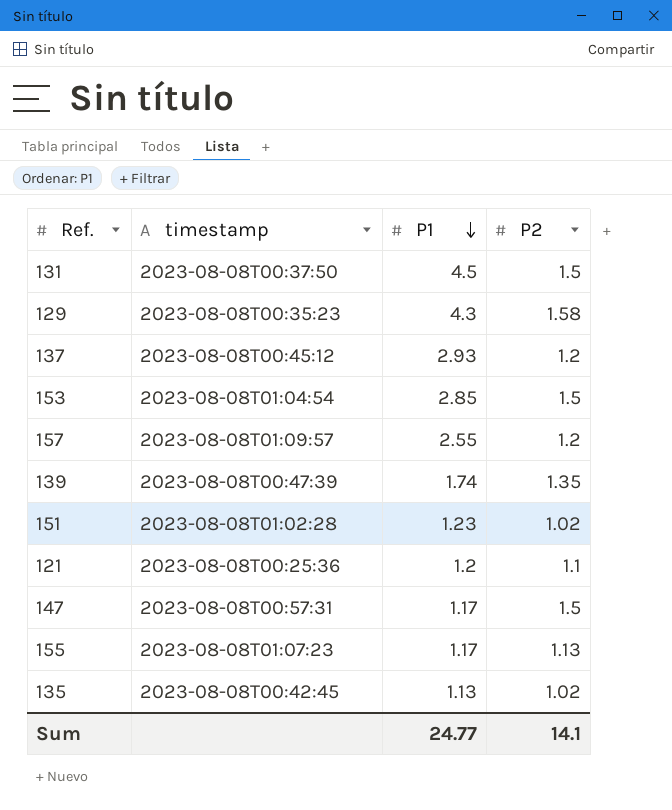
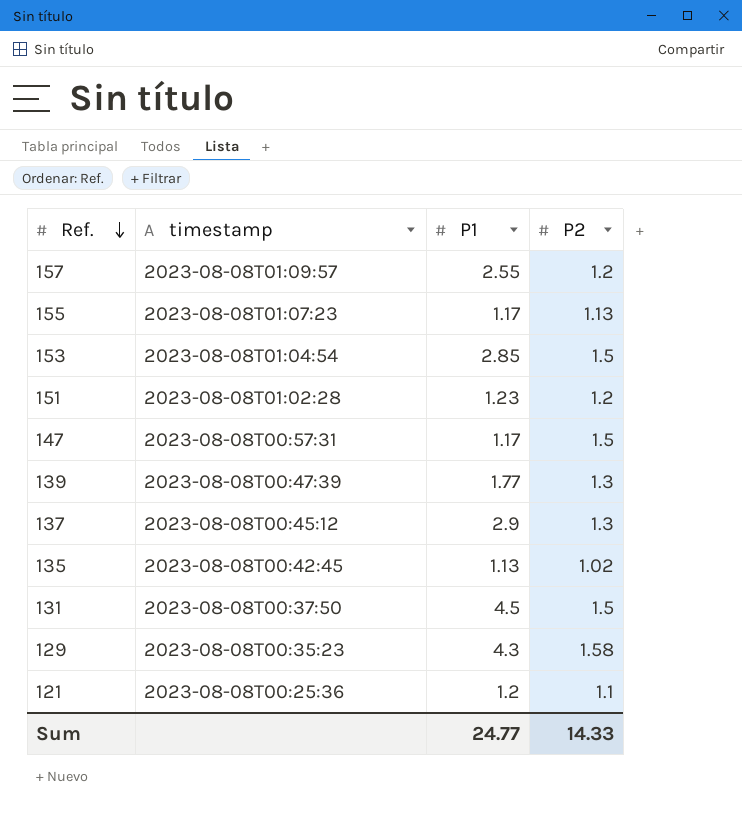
row order: P1 descending -> Ref. descending
151 | P2: 1.02 -> 1.2
139 | P1: 1.74 -> 1.77
139 | P2: 1.35 -> 1.3
137 | P1: 2.93 -> 2.9
137 | P2: 1.2 -> 1.3
Sum | P2: 14.1 -> 14.33

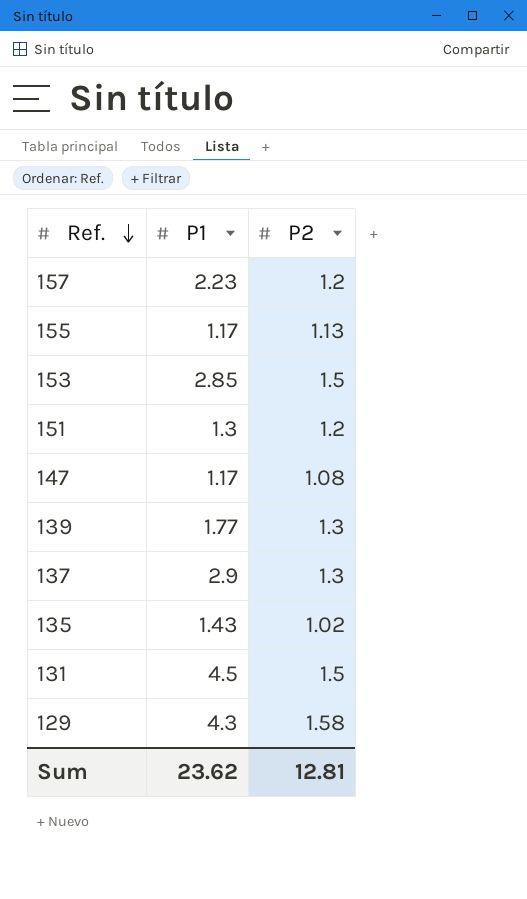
column timestamp | position: 2 -> none
row 121: 2023-08-08T00:25:36 | 1.2 | 1.1 -> none
157 | P1: 2.55 -> 2.23
151 | P1: 1.23 -> 1.3
147 | P2: 1.5 -> 1.08
135 | P1: 1.13 -> 1.43
Sum | P1: 24.77 -> 23.62
Sum | P2: 14.33 -> 12.81

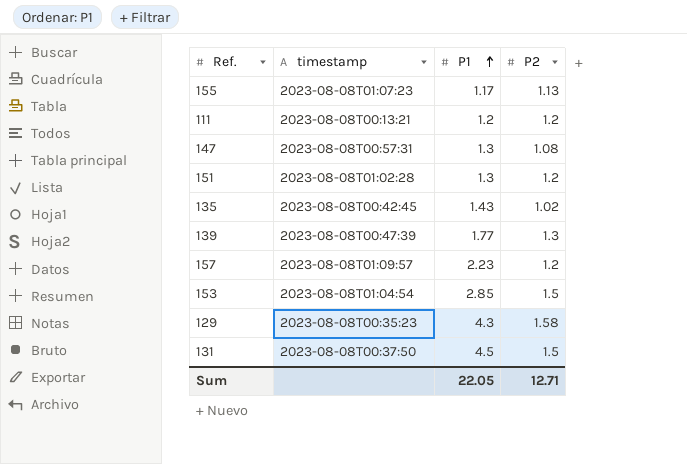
row order: Ref. descending -> P1 ascending
column timestamp | position: none -> 2
row 137: 2.9 | 1.3 -> none
row 111: none -> 2023-08-08T00:13:21 | 1.2 | 1.2
147 | P1: 1.17 -> 1.3
Sum | P1: 23.62 -> 22.05
Sum | P2: 12.81 -> 12.71

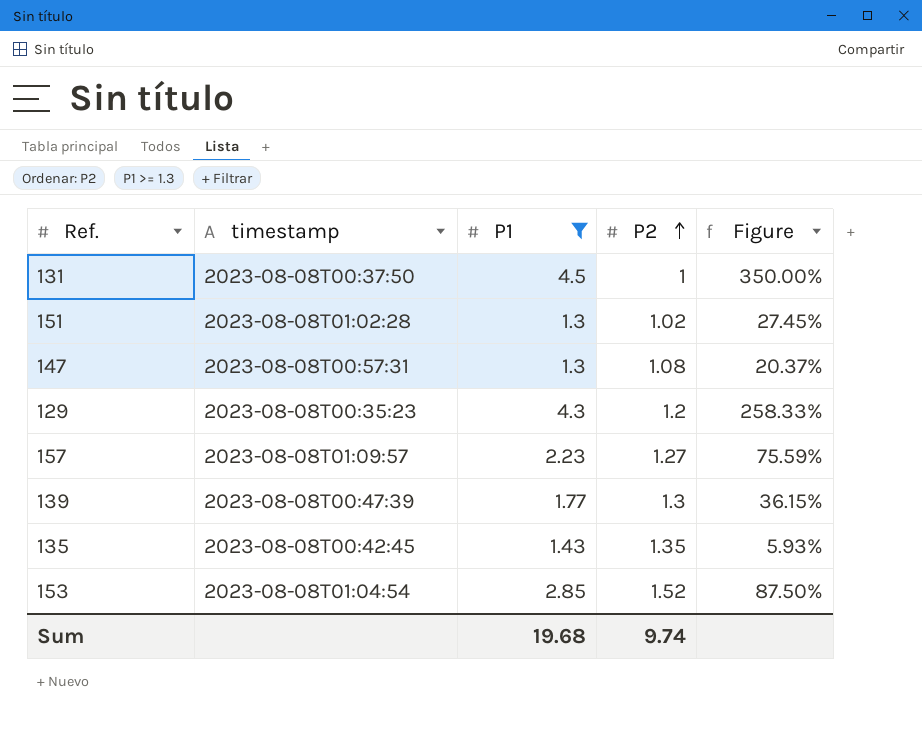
filter: none -> P1 >= 1.3
row order: P1 ascending -> P2 ascending
column Figure | formula: none -> ([P1] - [P2]) / [P2]
131 | P2: 1.5 -> 1
151 | P2: 1.2 -> 1.02
129 | P2: 1.58 -> 1.2
157 | P2: 1.2 -> 1.27
135 | P2: 1.02 -> 1.35
153 | P2: 1.5 -> 1.52
Sum | P1: 22.05 -> 19.68
Sum | P2: 12.71 -> 9.74

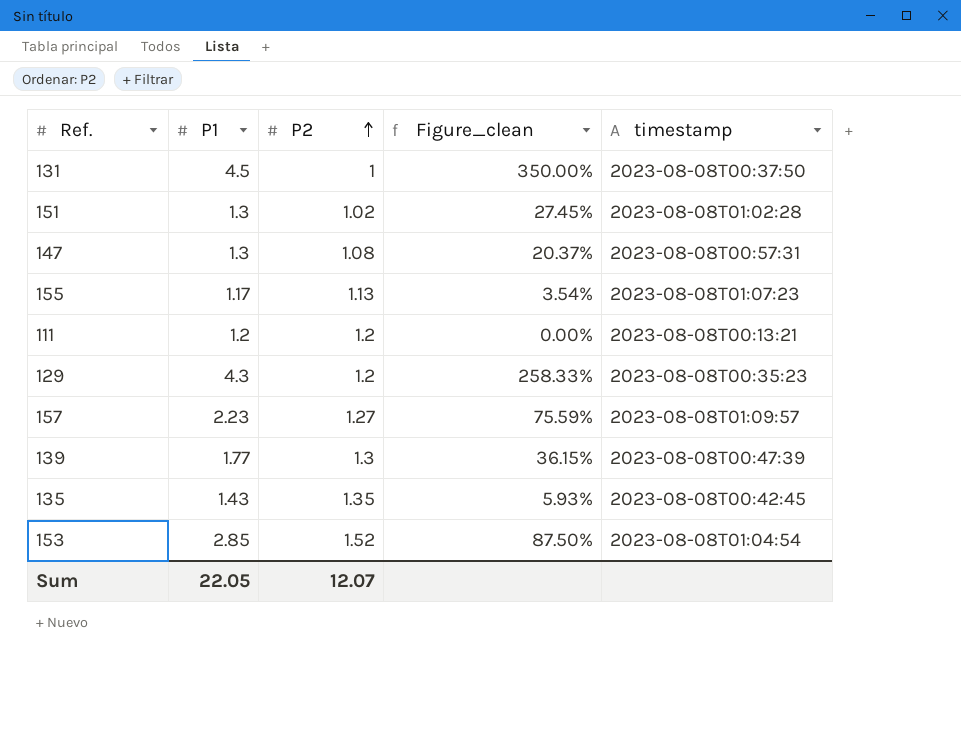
filter: P1 >= 1.3 -> none
column name: Figure -> Figure_clean
column timestamp | position: 2 -> 5
Sum | P1: 19.68 -> 22.05
Sum | P2: 9.74 -> 12.07

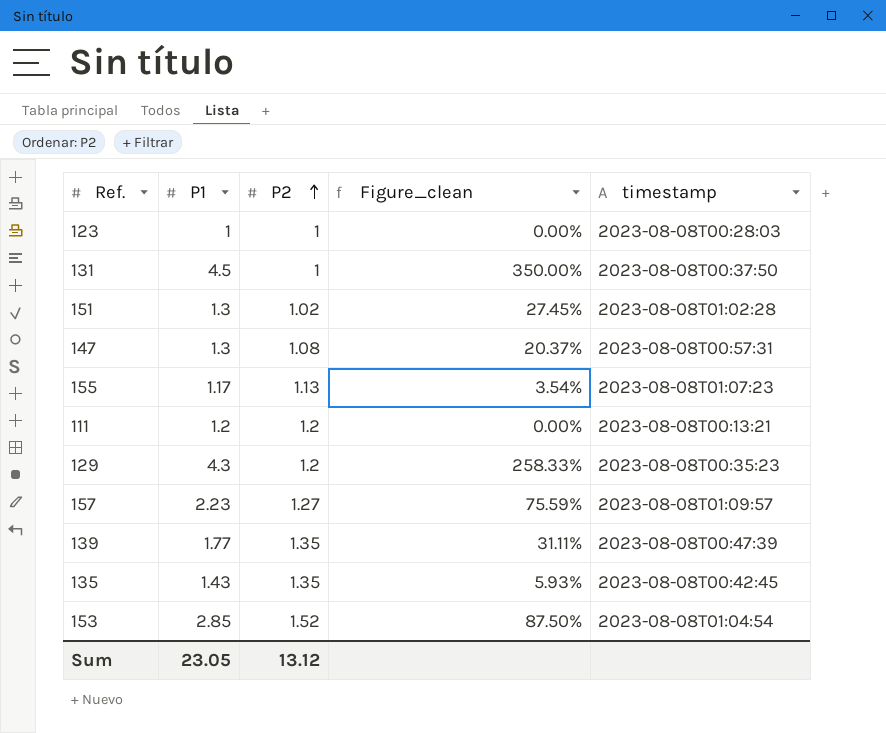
row 123: none -> 1 | 1 | 0.00% | 2023-08-08T00:28:03
139 | P2: 1.3 -> 1.35
139 | Figure_clean: 36.15% -> 31.11%
Sum | P1: 22.05 -> 23.05
Sum | P2: 12.07 -> 13.12

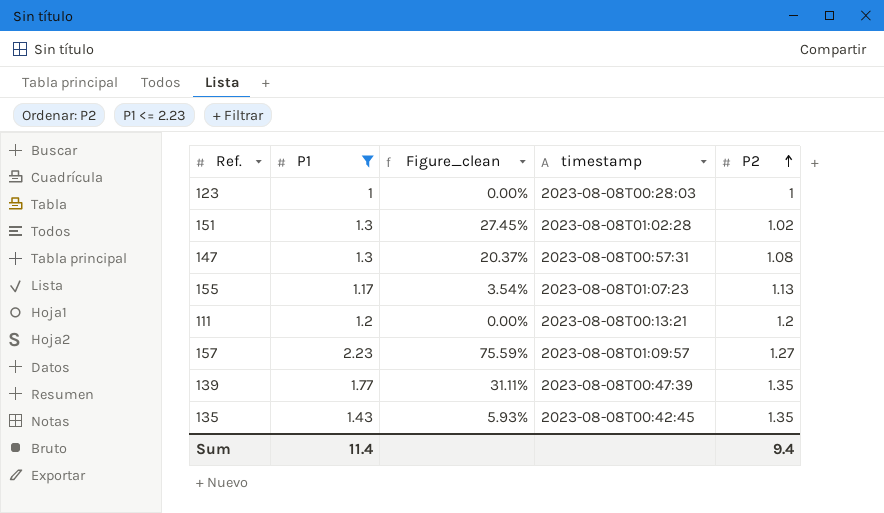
filter: none -> P1 <= 2.23
column P2 | position: 3 -> 5
Sum | P1: 23.05 -> 11.4
Sum | P2: 13.12 -> 9.4

